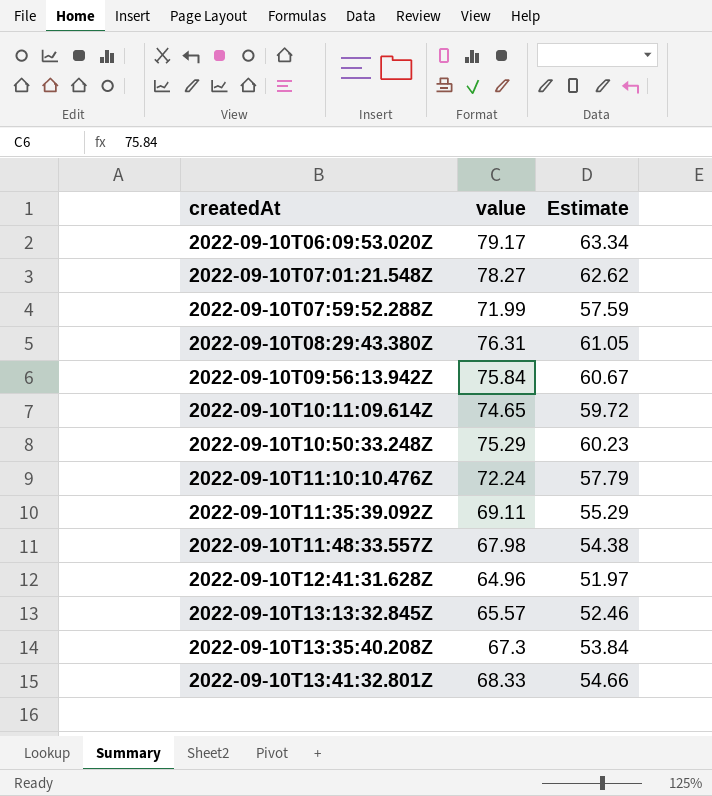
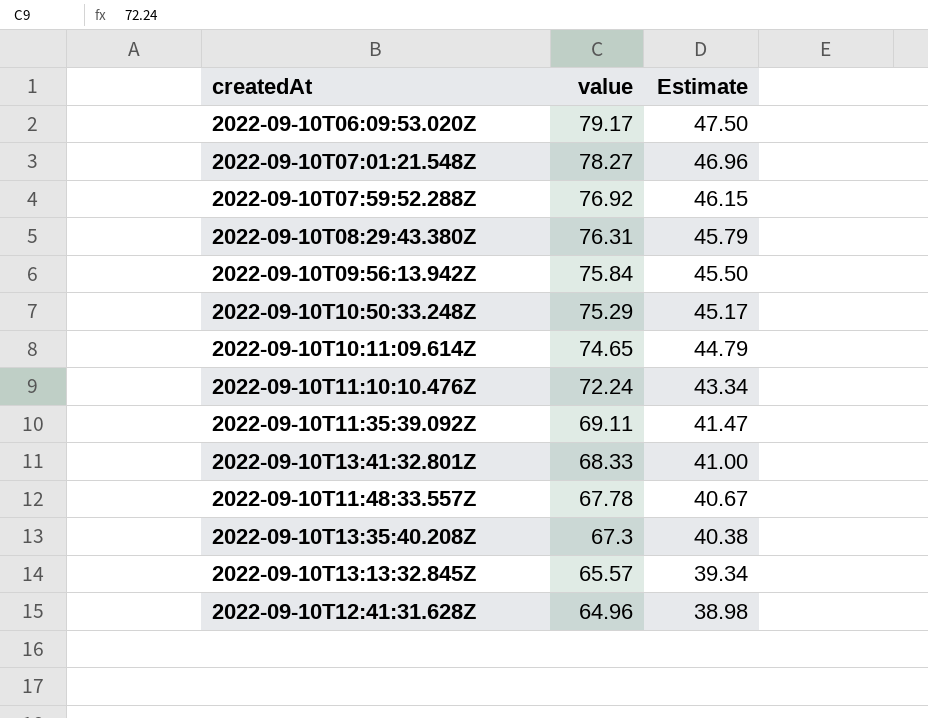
row order: createdAt ascending -> value descending
column Estimate | formula: [value] * 0.8 -> [value] * 0.6
2022-09-10T07:59:52.288Z | value: 71.99 -> 76.92
2022-09-10T11:48:33.557Z | value: 67.98 -> 67.78

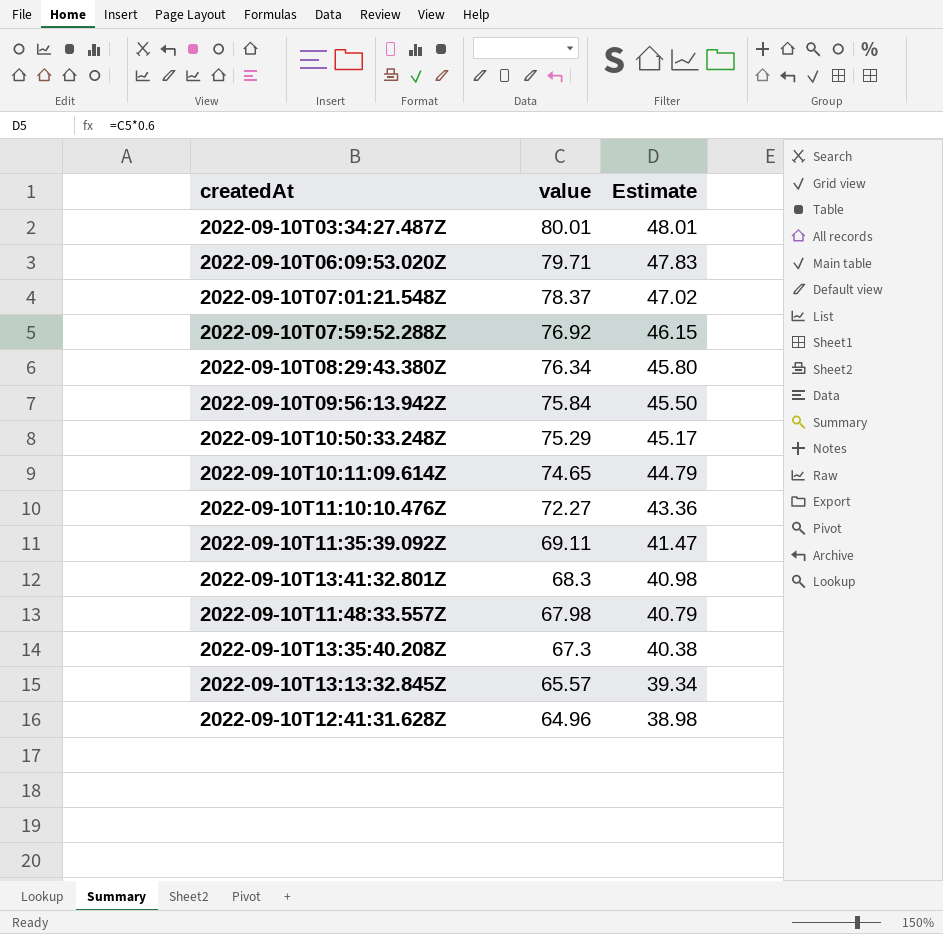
row 2022-09-10T03:34:27.487Z: none -> 80.01 | 48.01
2022-09-10T06:09:53.020Z | value: 79.17 -> 79.71
2022-09-10T06:09:53.020Z | Estimate: 47.50 -> 47.83
2022-09-10T07:01:21.548Z | value: 78.27 -> 78.37
2022-09-10T07:01:21.548Z | Estimate: 46.96 -> 47.02
2022-09-10T08:29:43.380Z | value: 76.31 -> 76.34
2022-09-10T08:29:43.380Z | Estimate: 45.79 -> 45.80
2022-09-10T11:10:10.476Z | value: 72.24 -> 72.27
2022-09-10T11:10:10.476Z | Estimate: 43.34 -> 43.36
2022-09-10T13:41:32.801Z | value: 68.33 -> 68.3
2022-09-10T13:41:32.801Z | Estimate: 41.00 -> 40.98
2022-09-10T11:48:33.557Z | value: 67.78 -> 67.98
2022-09-10T11:48:33.557Z | Estimate: 40.67 -> 40.79

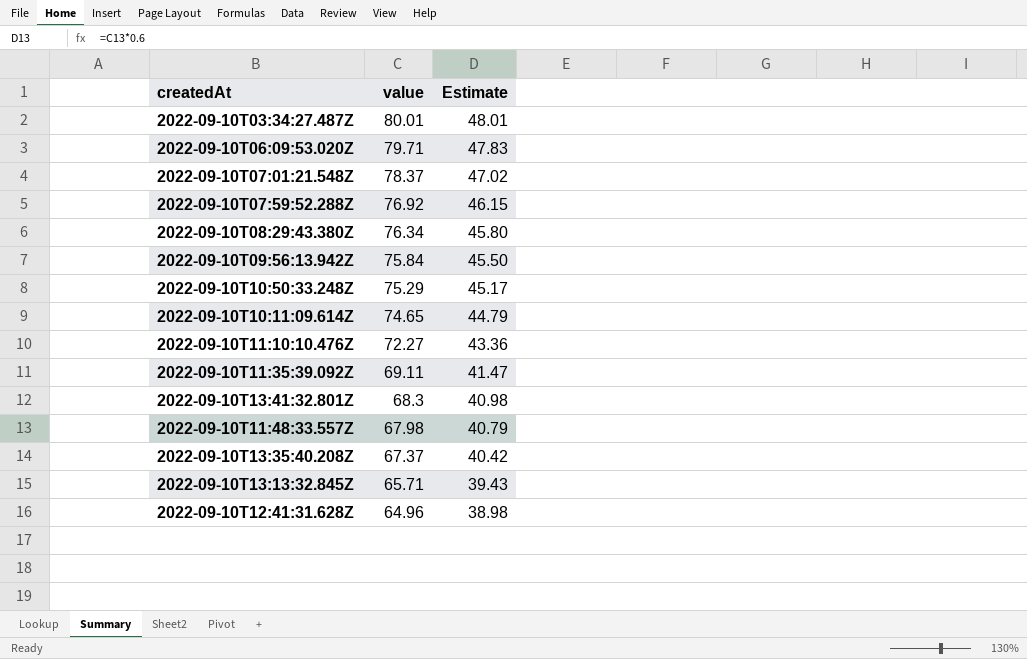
2022-09-10T13:35:40.208Z | value: 67.3 -> 67.37
2022-09-10T13:35:40.208Z | Estimate: 40.38 -> 40.42
2022-09-10T13:13:32.845Z | value: 65.57 -> 65.71
2022-09-10T13:13:32.845Z | Estimate: 39.34 -> 39.43

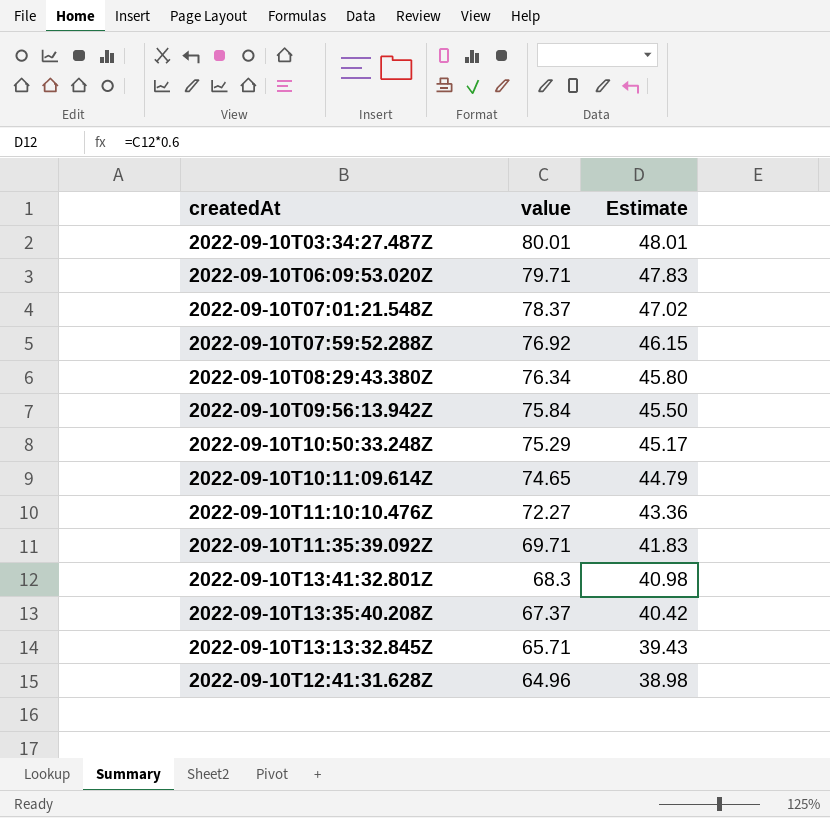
row 2022-09-10T11:48:33.557Z: 67.98 | 40.79 -> none
2022-09-10T11:35:39.092Z | value: 69.11 -> 69.71
2022-09-10T11:35:39.092Z | Estimate: 41.47 -> 41.83

